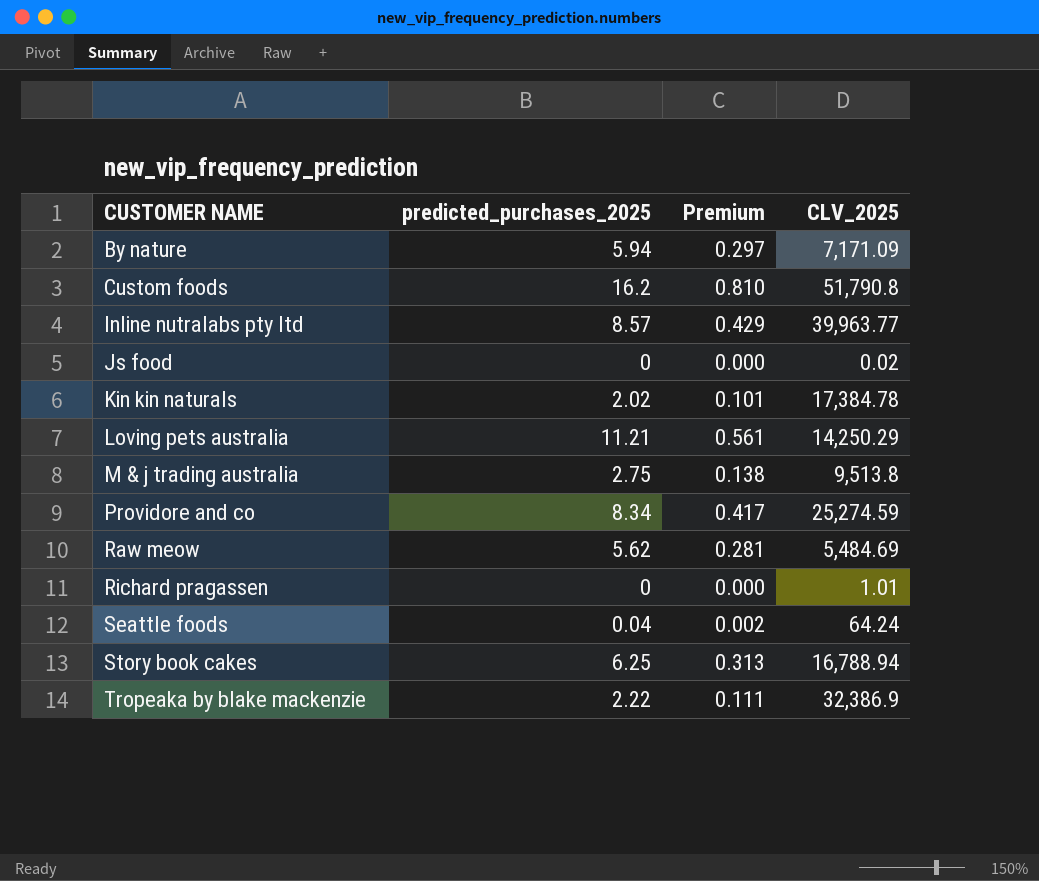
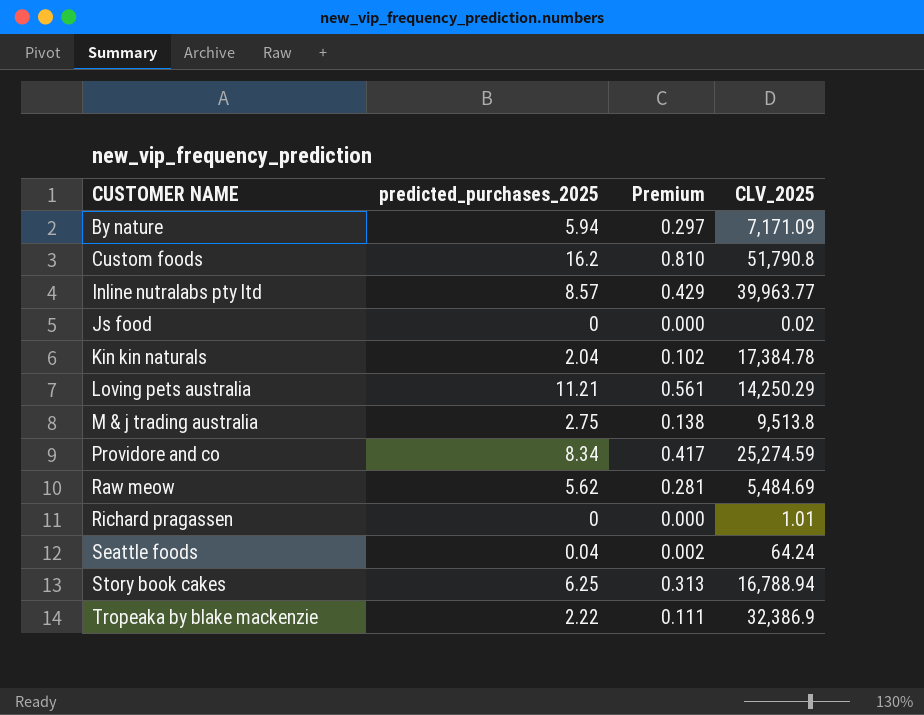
Kin kin naturals | predicted_purchases_2025: 2.02 -> 2.04
Kin kin naturals | Premium: 0.101 -> 0.102

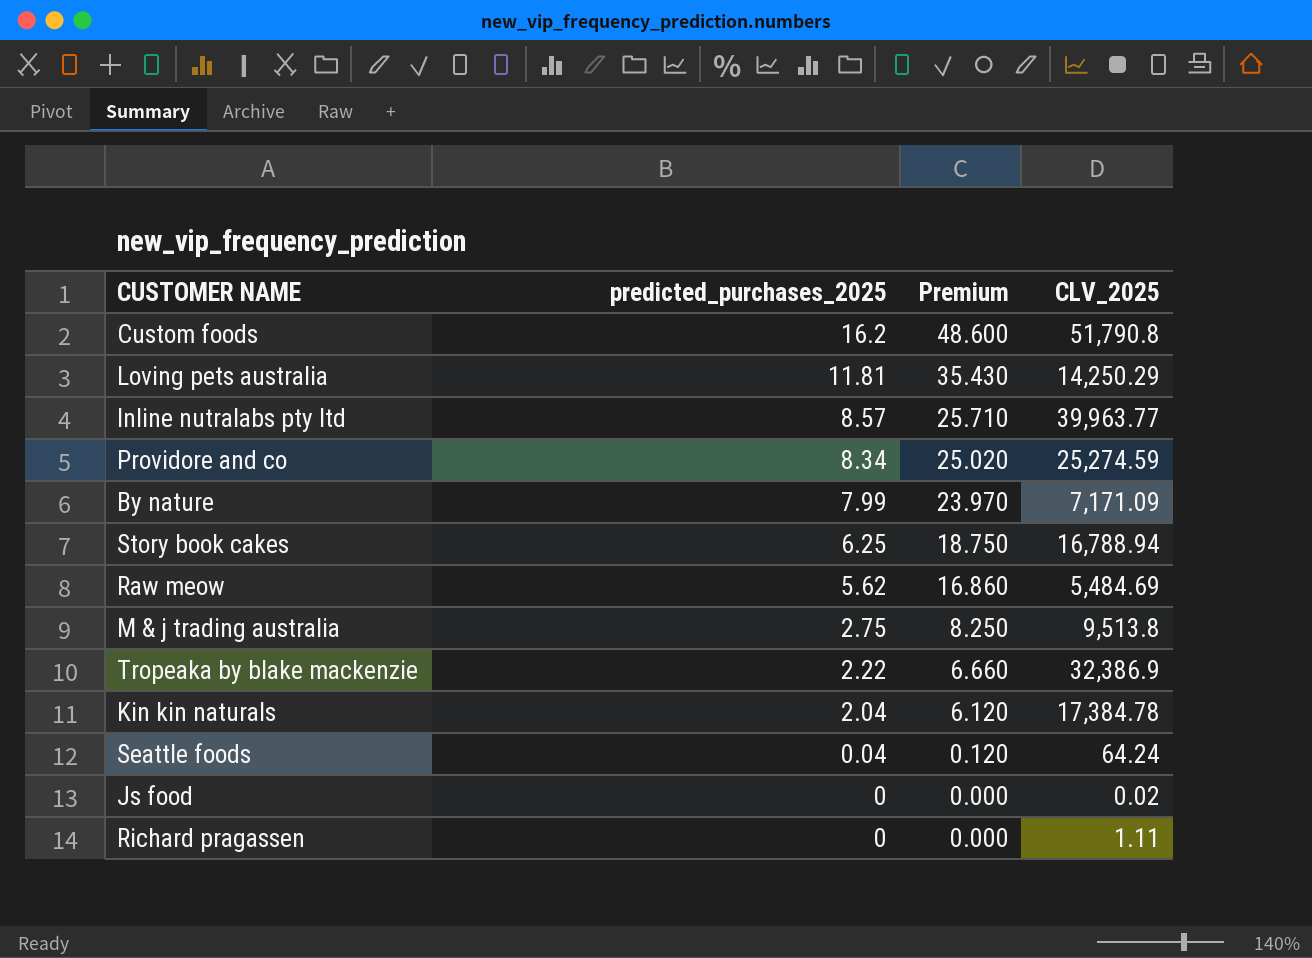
row order: CUSTOMER NAME ascending -> predicted_purchases_2025 descending
column Premium | formula: [predicted_purchases_2025] * 0.05 -> [predicted_purchases_2025] * 3
Loving pets australia | predicted_purchases_2025: 11.21 -> 11.81
By nature | predicted_purchases_2025: 5.94 -> 7.99
Richard pragassen | CLV_2025: 1.01 -> 1.11

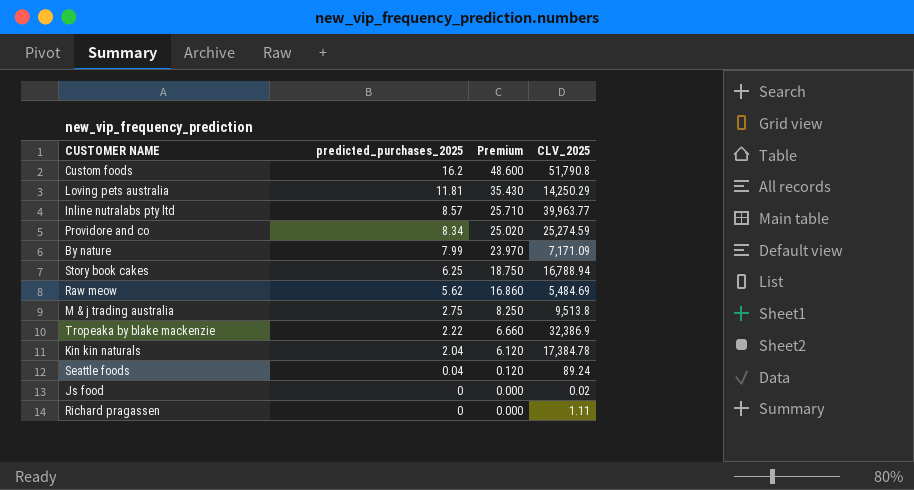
Seattle foods | CLV_2025: 64.24 -> 89.24

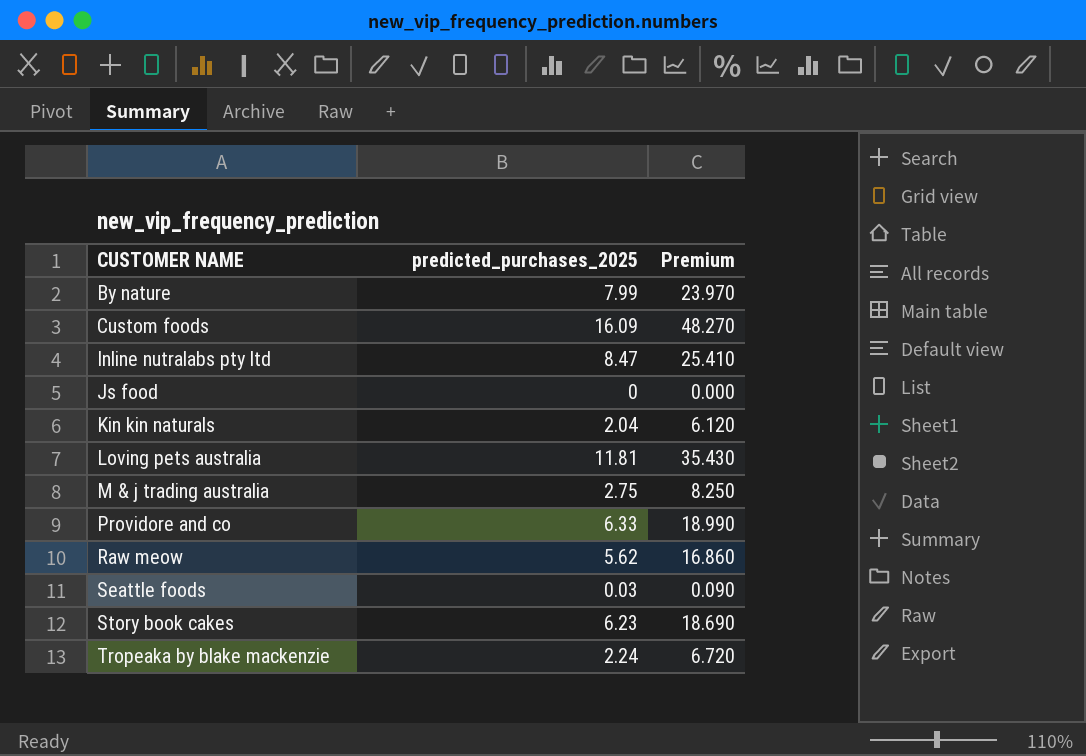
row order: predicted_purchases_2025 descending -> CUSTOMER NAME ascending
column CLV_2025 | position: 4 -> none
row Richard pragassen: 0 | 0.000 | 1.11 -> none
Custom foods | predicted_purchases_2025: 16.2 -> 16.09
Custom foods | Premium: 48.600 -> 48.270
Inline nutralabs pty ltd | predicted_purchases_2025: 8.57 -> 8.47
Inline nutralabs pty ltd | Premium: 25.710 -> 25.410
Providore and co | predicted_purchases_2025: 8.34 -> 6.33
Providore and co | Premium: 25.020 -> 18.990
Seattle foods | predicted_purchases_2025: 0.04 -> 0.03
Seattle foods | Premium: 0.120 -> 0.090
Story book cakes | predicted_purchases_2025: 6.25 -> 6.23
Story book cakes | Premium: 18.750 -> 18.690
Tropeaka by blake mackenzie | predicted_purchases_2025: 2.22 -> 2.24
Tropeaka by blake mackenzie | Premium: 6.660 -> 6.720

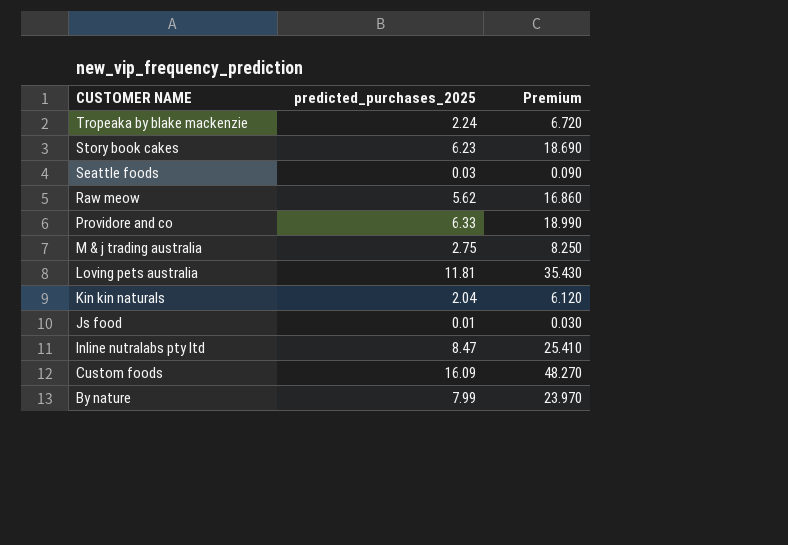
row order: CUSTOMER NAME ascending -> CUSTOMER NAME descending
Js food | predicted_purchases_2025: 0 -> 0.01
Js food | Premium: 0.000 -> 0.030

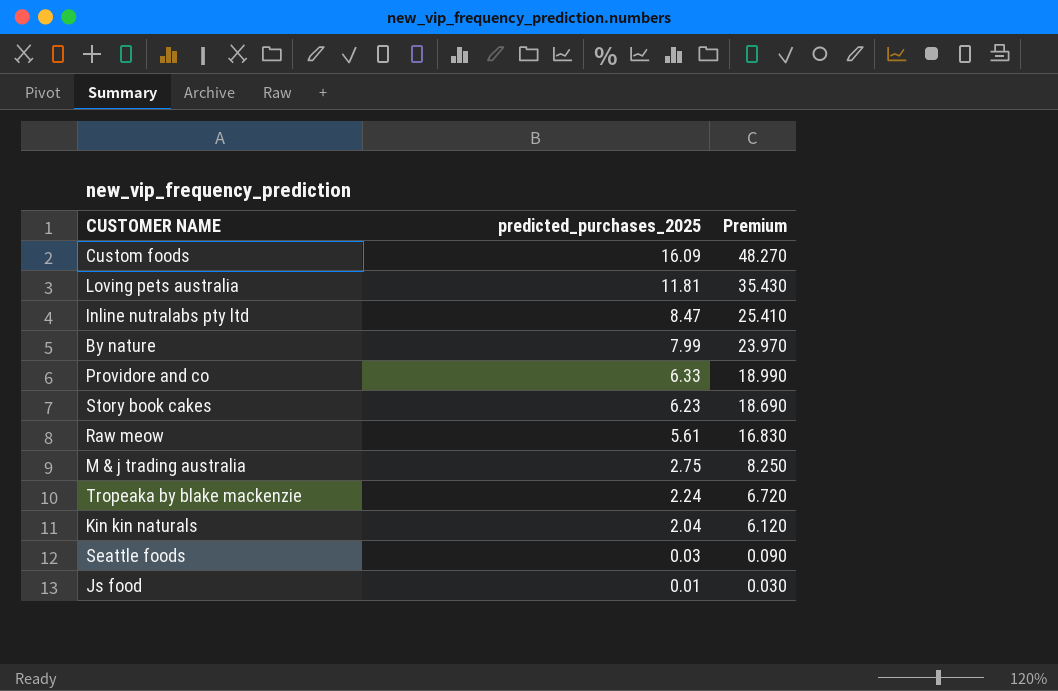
row order: CUSTOMER NAME descending -> predicted_purchases_2025 descending
Raw meow | predicted_purchases_2025: 5.62 -> 5.61
Raw meow | Premium: 16.860 -> 16.830

